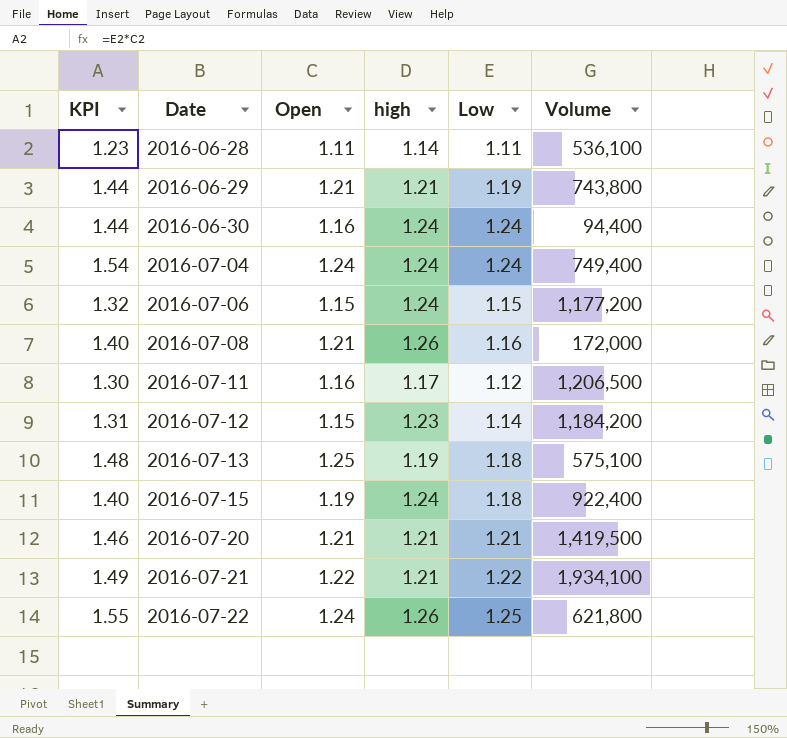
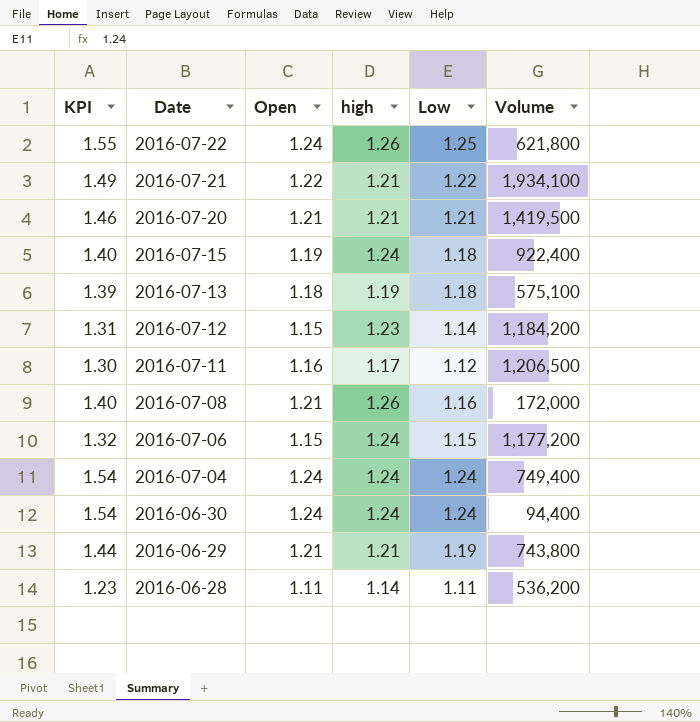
row order: Date ascending -> Date descending
2016-07-13 | KPI: 1.48 -> 1.39
2016-07-13 | Open: 1.25 -> 1.18
2016-06-30 | KPI: 1.44 -> 1.54
2016-06-30 | Open: 1.16 -> 1.24
2016-06-28 | Volume: 536,100 -> 536,200

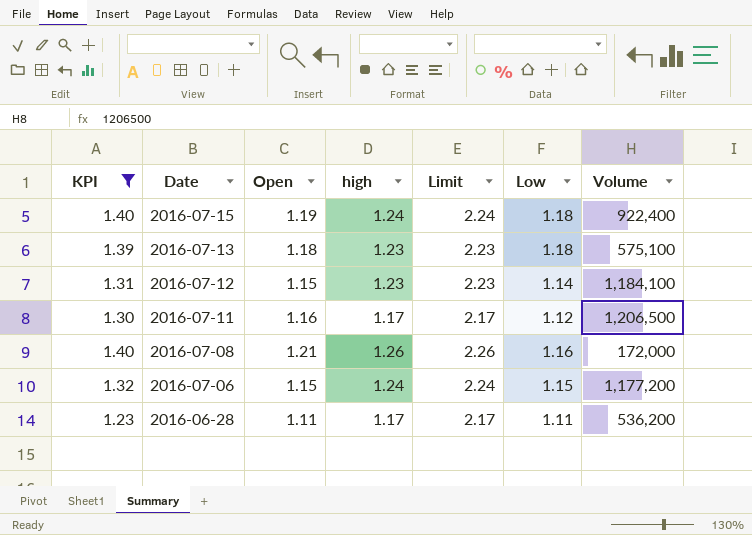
filter: none -> KPI <= 1.40
column Limit | formula: none -> [high] + 1
2016-07-13 | high: 1.19 -> 1.23
2016-07-12 | Volume: 1,184,200 -> 1,184,100
2016-06-28 | high: 1.14 -> 1.17

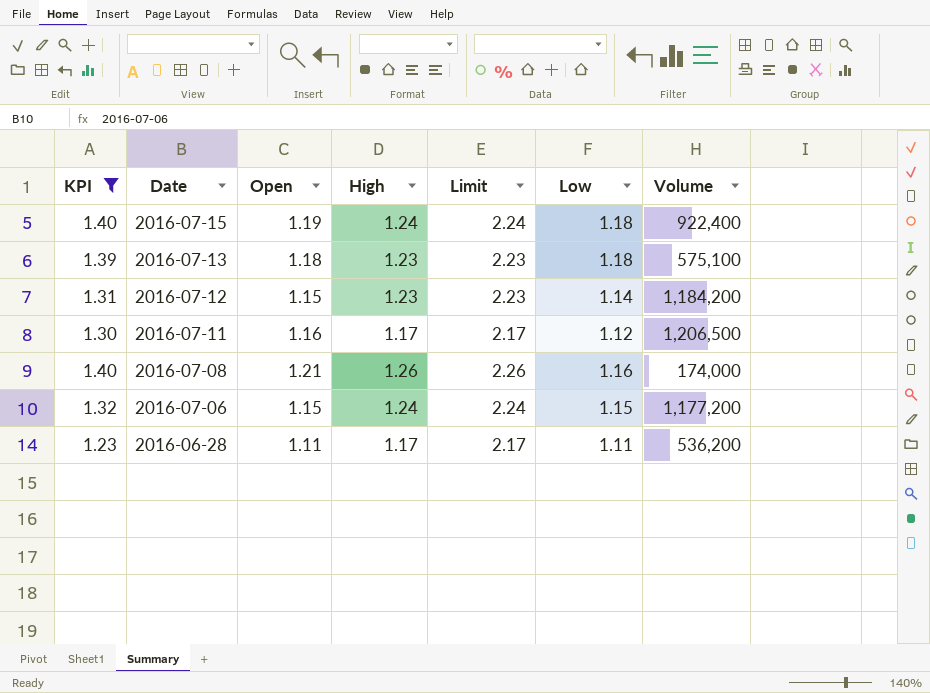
column name: high -> High
2016-07-12 | Volume: 1,184,100 -> 1,184,200
2016-07-08 | Volume: 172,000 -> 174,000

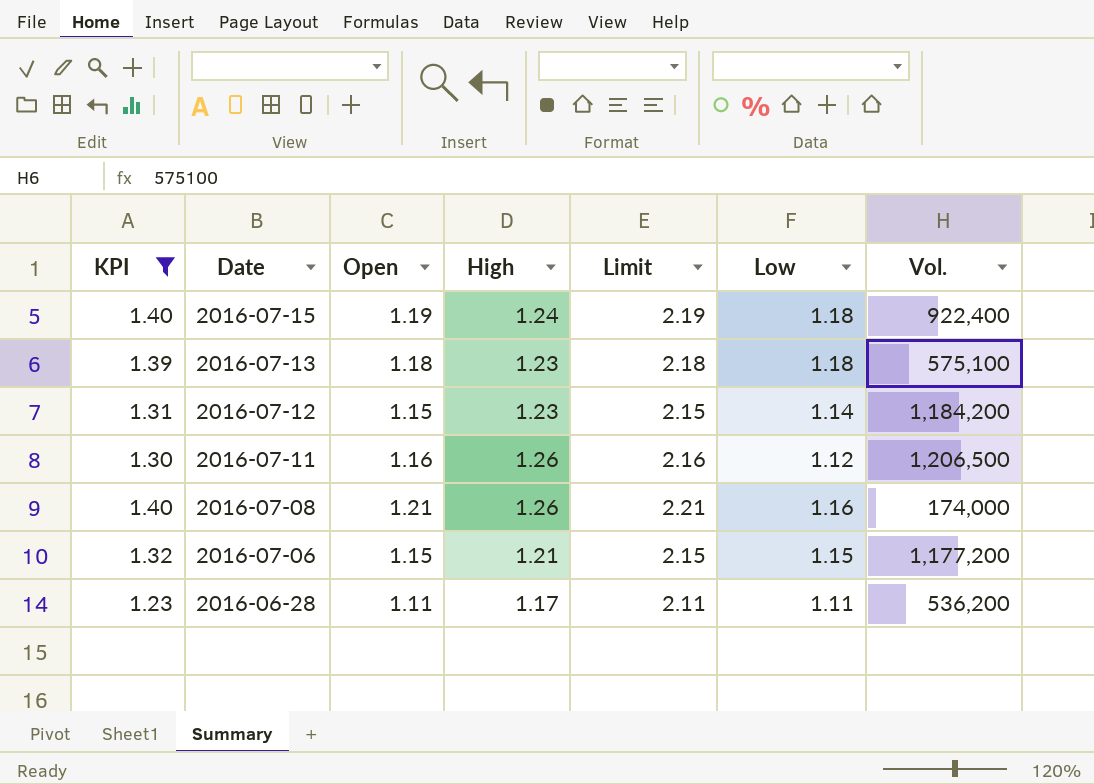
column Limit | formula: [High] + 1 -> [Open] + 1
column name: Volume -> Vol.
2016-07-11 | High: 1.17 -> 1.26
2016-07-06 | High: 1.24 -> 1.21

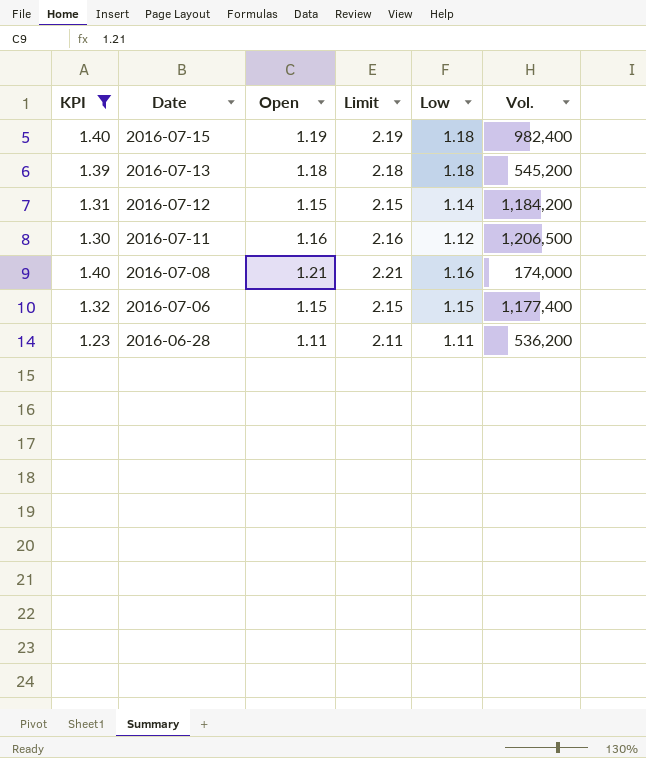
column High | position: 4 -> none
2016-07-15 | Vol.: 922,400 -> 982,400
2016-07-13 | Vol.: 575,100 -> 545,200
2016-07-06 | Vol.: 1,177,200 -> 1,177,400

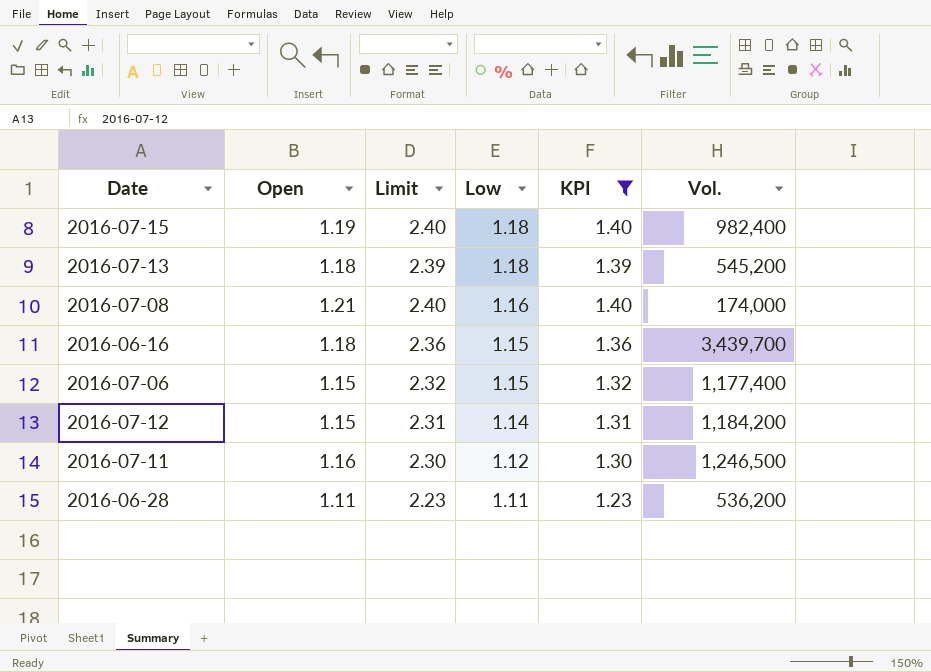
row order: Date descending -> Low descending
column Limit | formula: [Open] + 1 -> [KPI] + 1
column KPI | position: 1 -> 5
row 2016-06-16: none -> 1.18 | 2.36 | 1.15 | 1.36 | 3,439,700
2016-07-11 | Vol.: 1,206,500 -> 1,246,500

